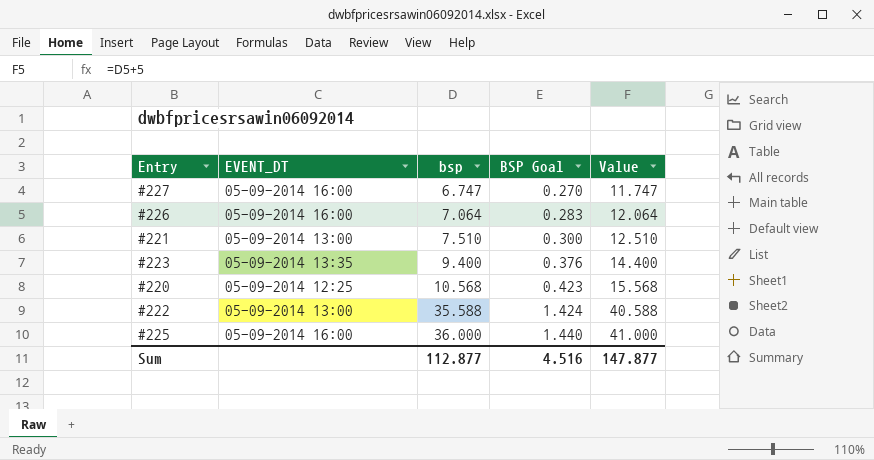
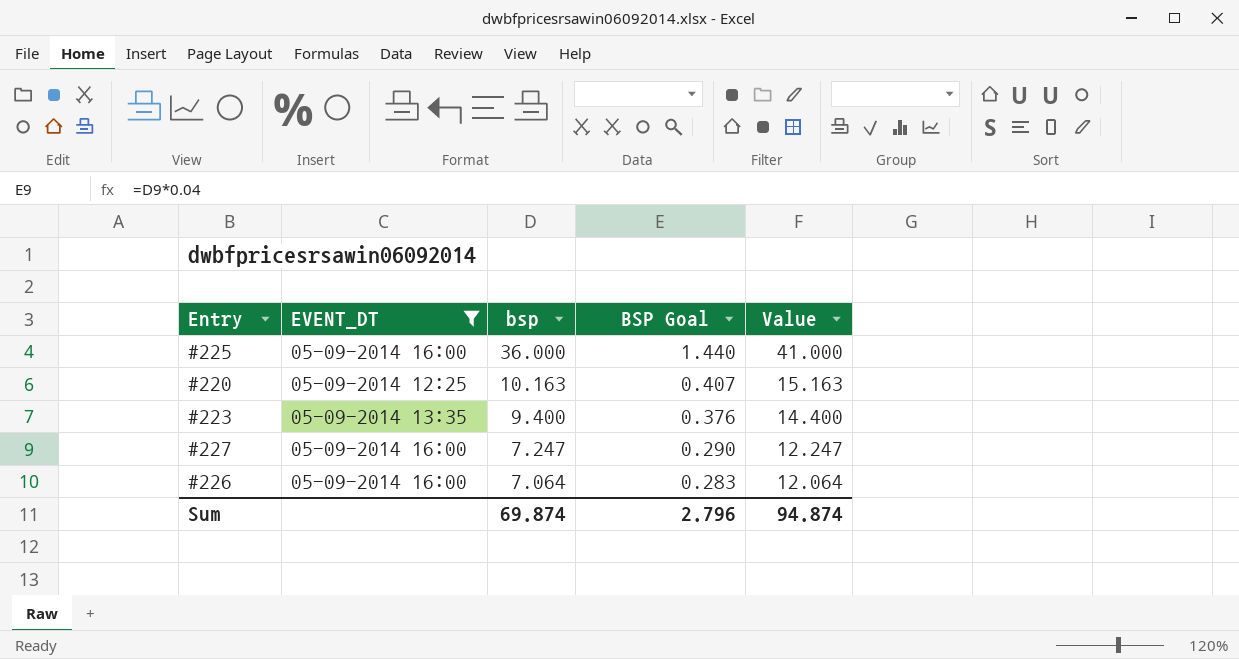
filter: none -> EVENT_DT != 05-09-2014 13:00
row order: bsp ascending -> bsp descending
#220 | bsp: 10.568 -> 10.163
#220 | BSP Goal: 0.423 -> 0.407
#220 | Value: 15.568 -> 15.163
#227 | bsp: 6.747 -> 7.247
#227 | BSP Goal: 0.270 -> 0.290
#227 | Value: 11.747 -> 12.247
Sum | bsp: 112.877 -> 69.874
Sum | BSP Goal: 4.516 -> 2.796
Sum | Value: 147.877 -> 94.874

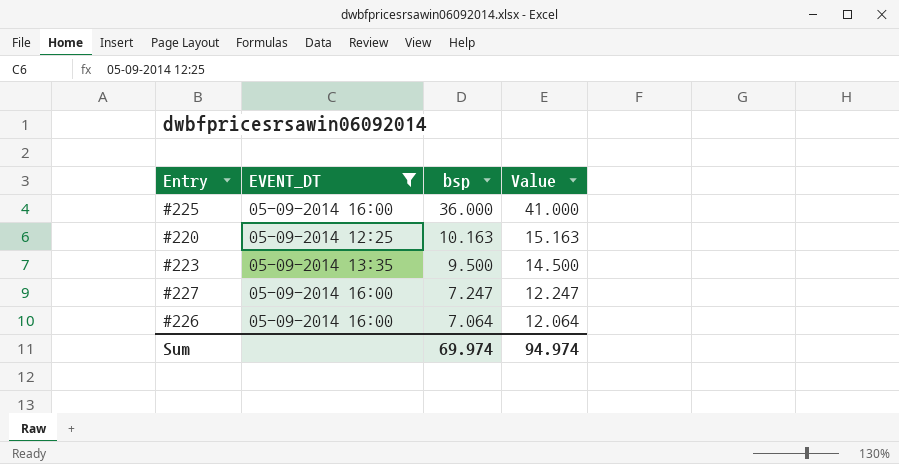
column BSP Goal | formula: [bsp] * 0.04 -> none
#223 | bsp: 9.400 -> 9.500
#223 | Value: 14.400 -> 14.500
Sum | bsp: 69.874 -> 69.974
Sum | Value: 94.874 -> 94.974

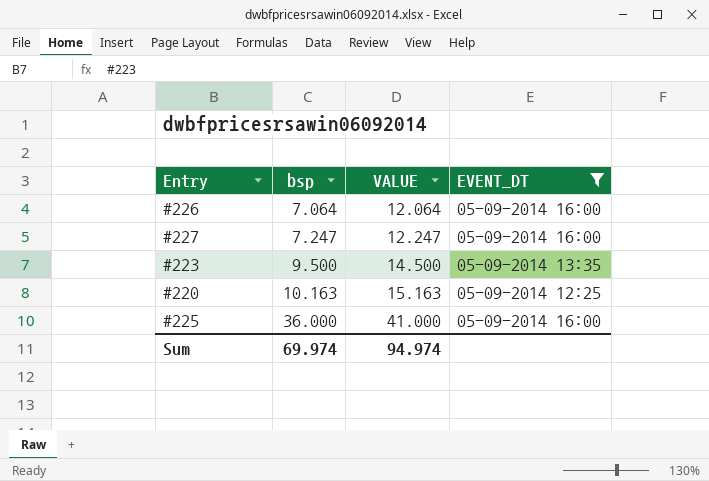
row order: bsp descending -> bsp ascending
column name: Value -> VALUE
column EVENT_DT | position: 2 -> 4

